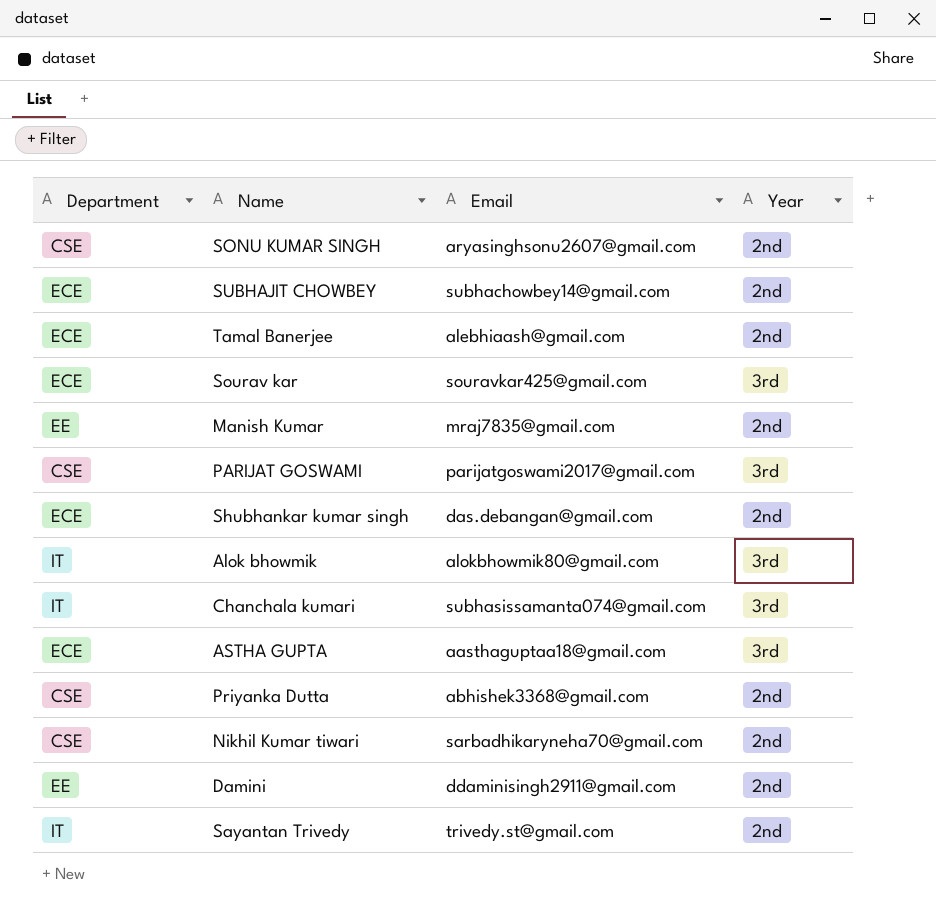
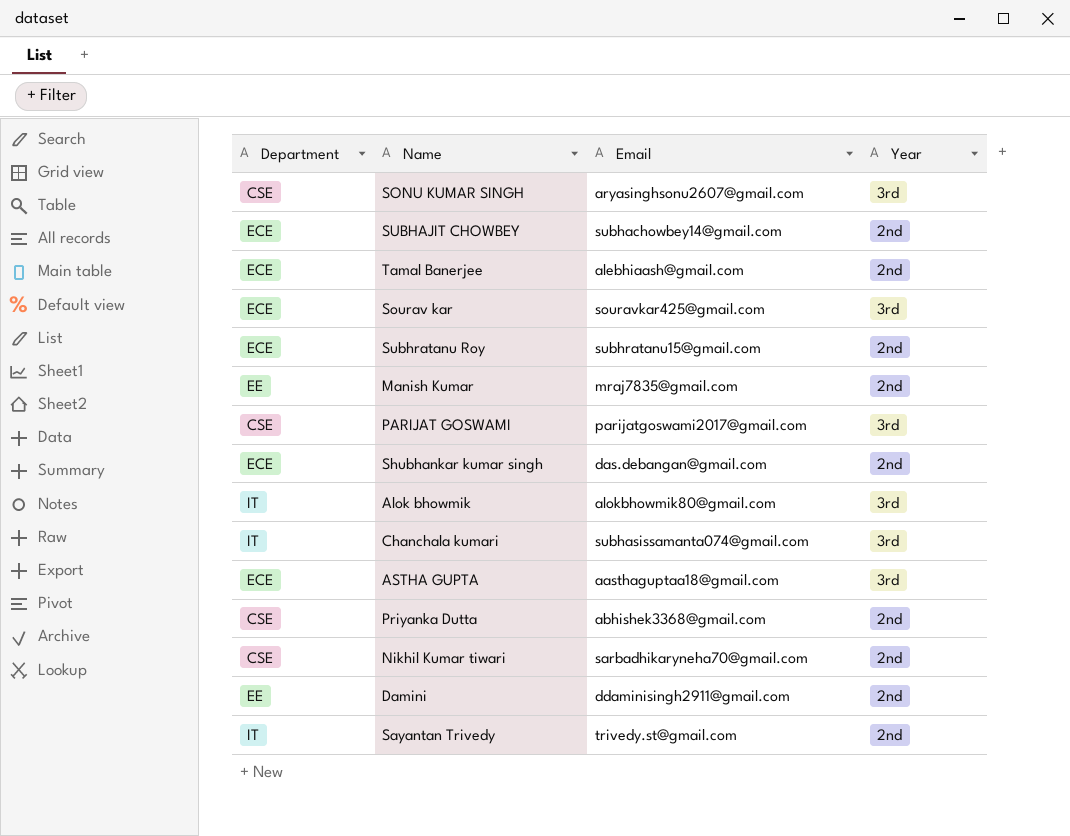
SONU KUMAR SINGH | Year: 2nd -> 3rd
row Subhratanu Roy: none -> ECE | subhratanu15@gmail.com | 2nd

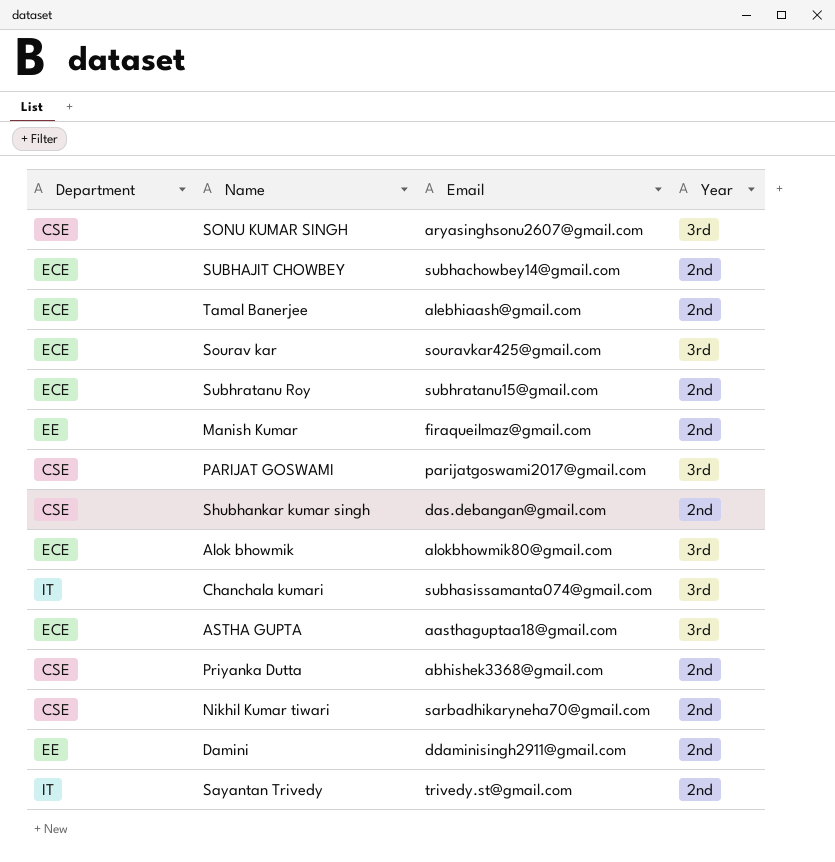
Manish Kumar | Email: mraj7835@gmail.com -> firaqueilmaz@gmail.com
Shubhankar kumar singh | Department: ECE -> CSE
Alok bhowmik | Department: IT -> ECE

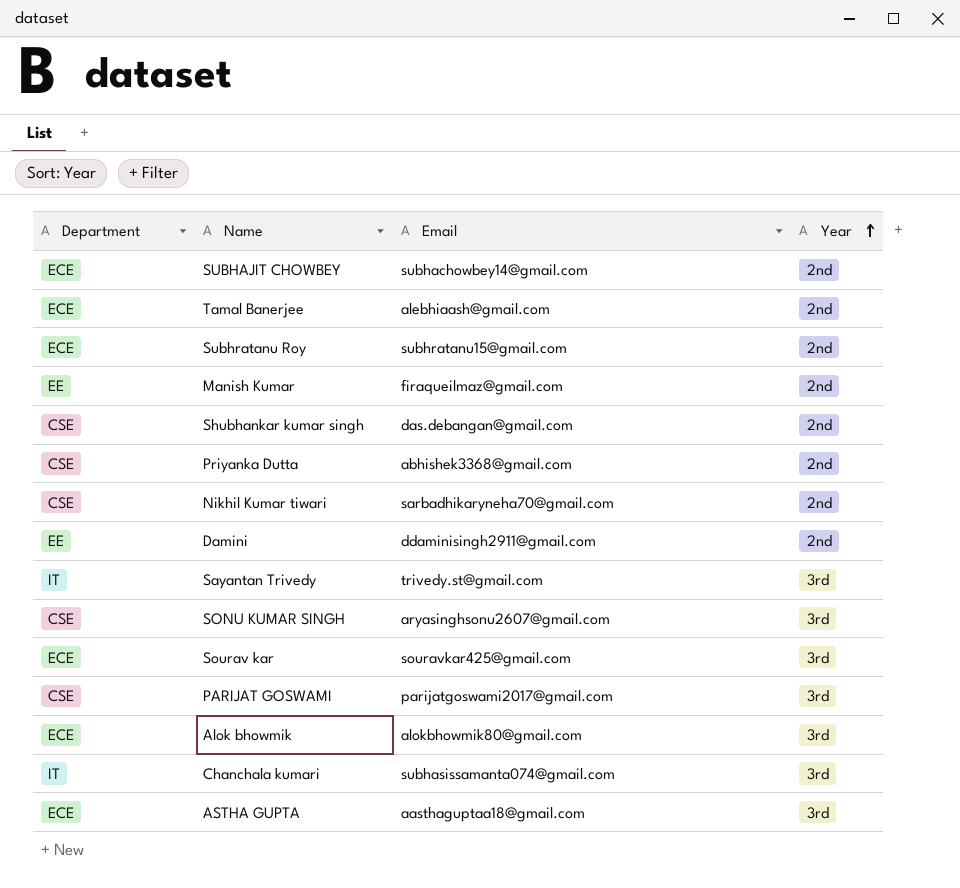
row order: none -> Year ascending
Sayantan Trivedy | Year: 2nd -> 3rd

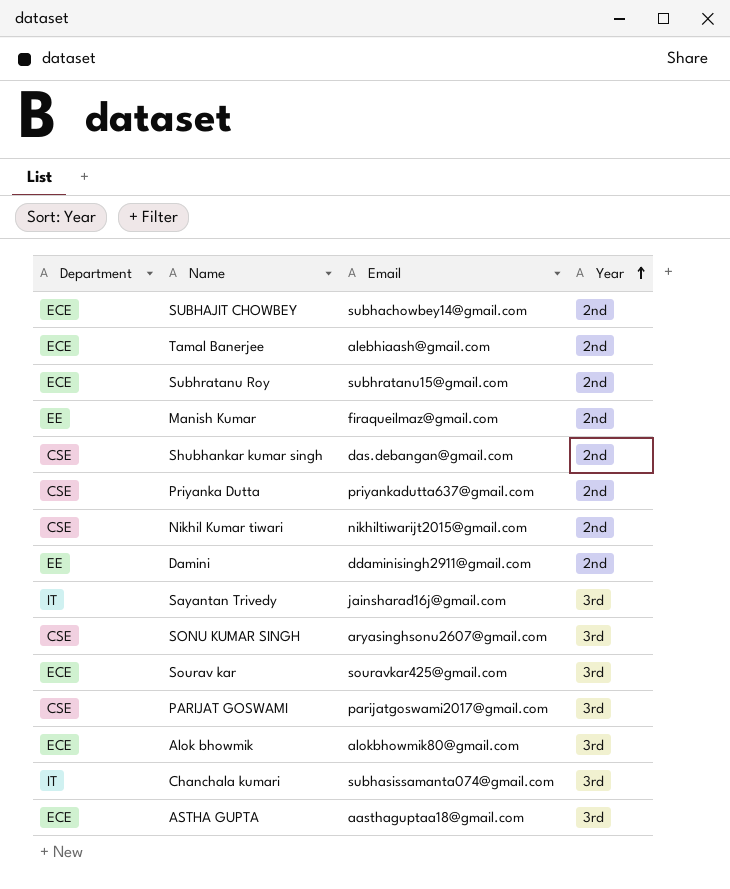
Priyanka Dutta | Email: abhishek3368@gmail.com -> priyankadutta637@gmail.com
Nikhil Kumar tiwari | Email: sarbadhikaryneha70@gmail.com -> nikhiltiwarijt2015@gmail.com
Sayantan Trivedy | Email: trivedy.st@gmail.com -> jainsharad16j@gmail.com

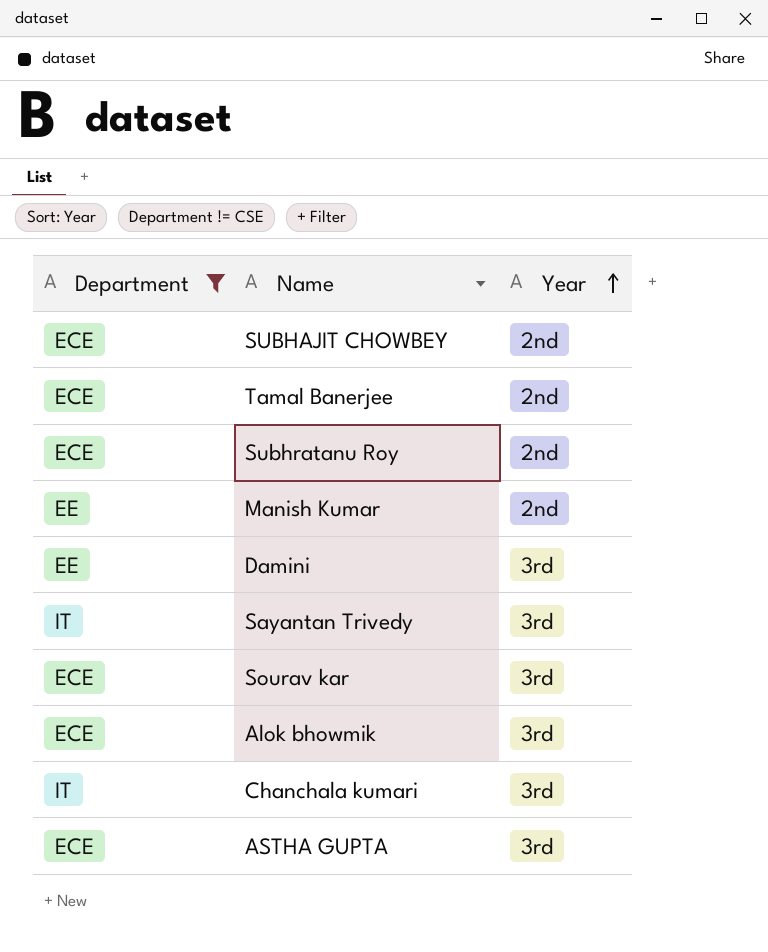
filter: none -> Department != CSE
column Email | position: 3 -> none
Damini | Year: 2nd -> 3rd

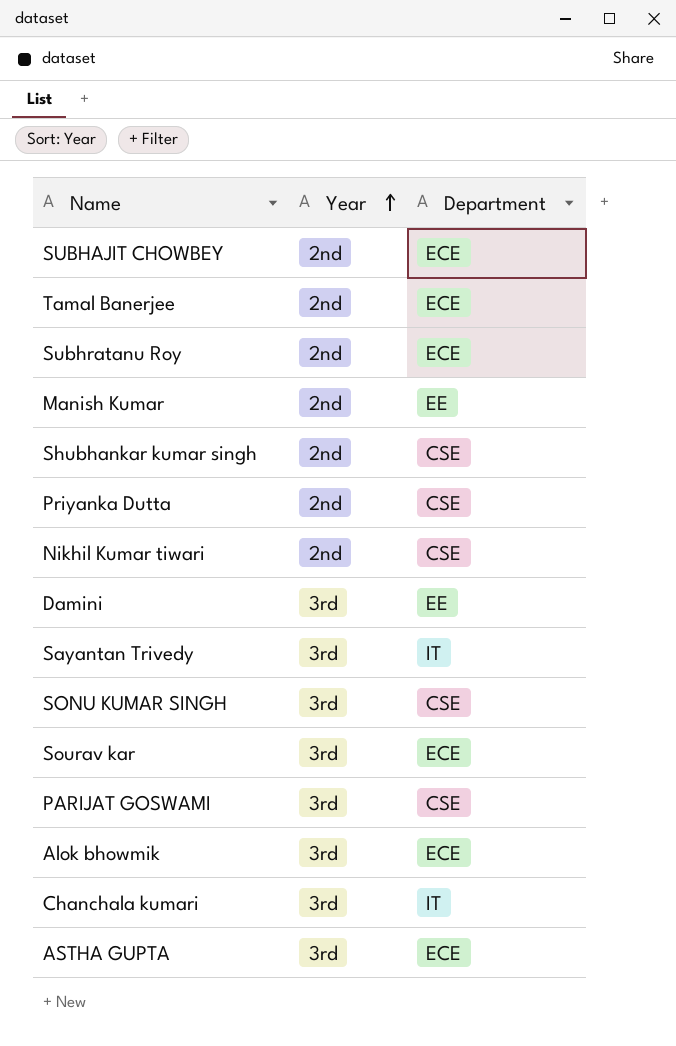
filter: Department != CSE -> none
column Department | position: 1 -> 3

